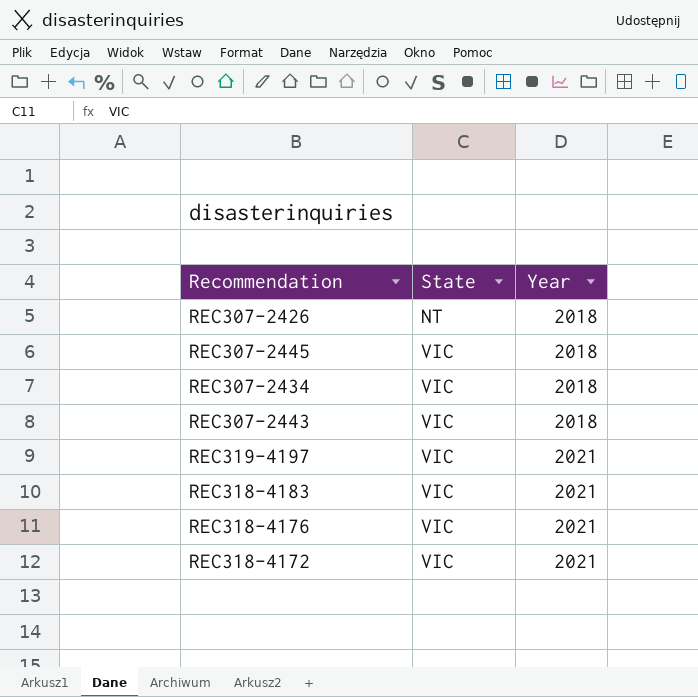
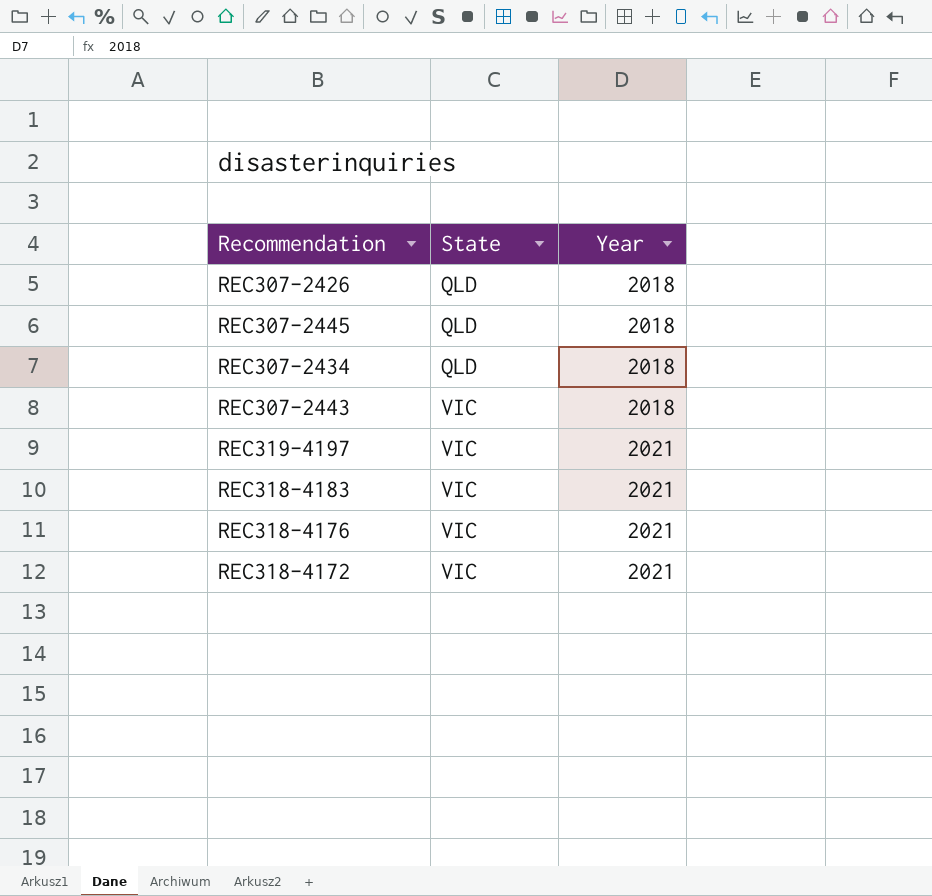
REC307-2426 | State: NT -> QLD
REC307-2445 | State: VIC -> QLD
REC307-2434 | State: VIC -> QLD

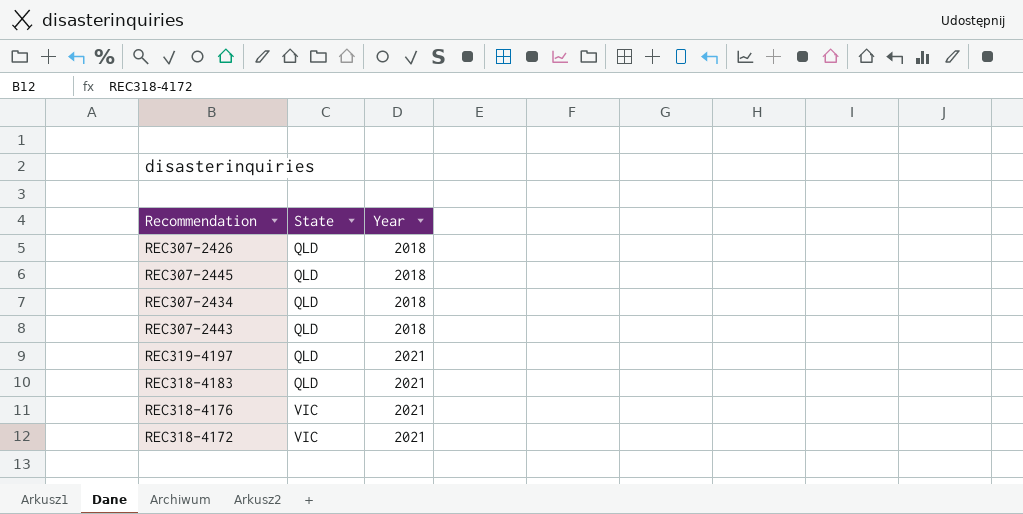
REC307-2443 | State: VIC -> QLD
REC319-4197 | State: VIC -> QLD
REC318-4183 | State: VIC -> QLD

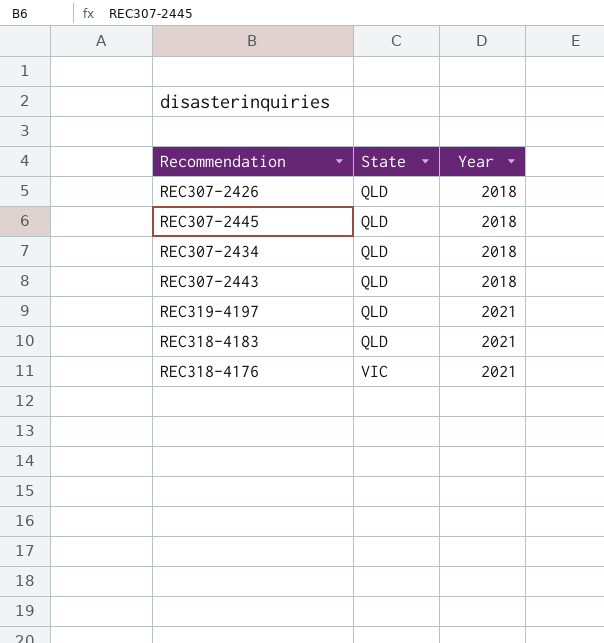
row REC318-4172: VIC | 2021 -> none

